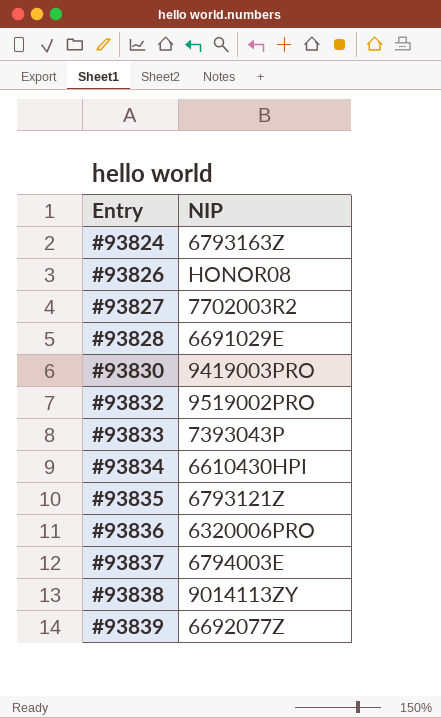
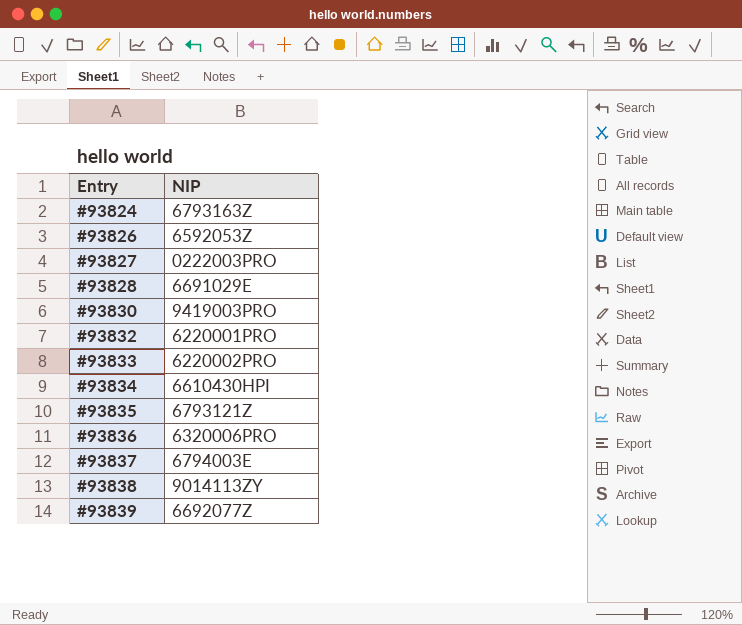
#93826 | NIP: HONOR08 -> 6592053Z
#93827 | NIP: 7702003R2 -> 0222003PRO
#93832 | NIP: 9519002PRO -> 6220001PRO
#93833 | NIP: 7393043P -> 6220002PRO

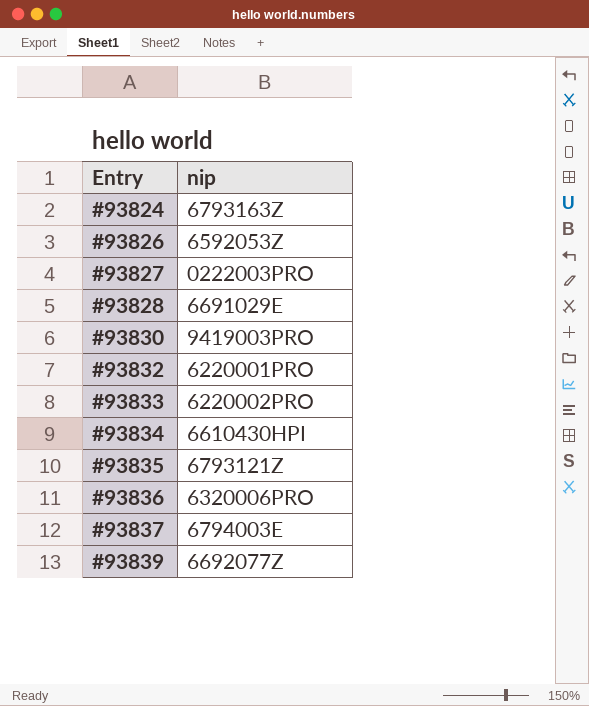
column name: NIP -> nip
row #93838: 9014113ZY -> none

